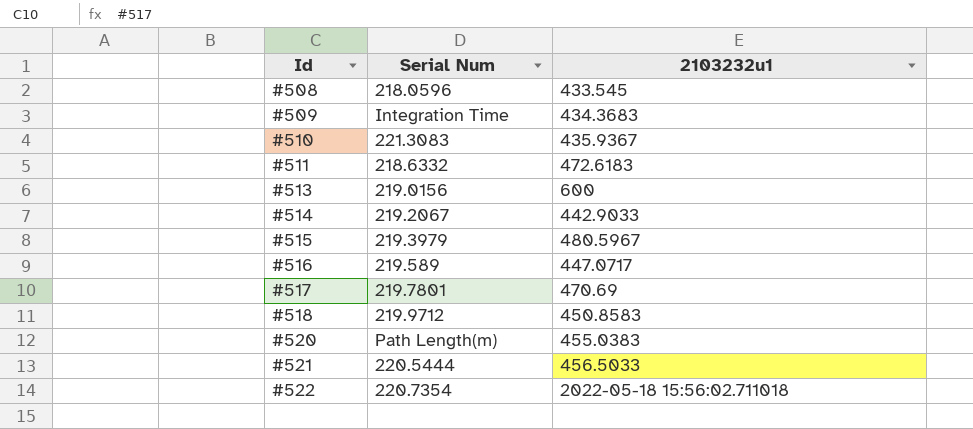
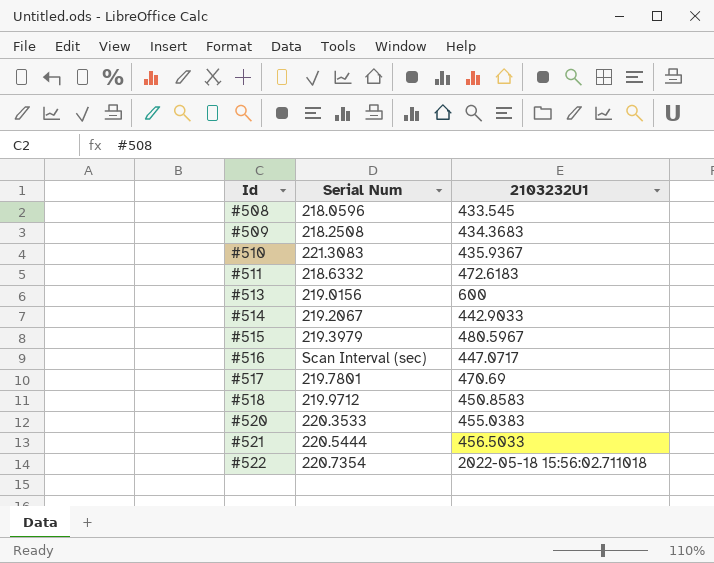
column name: 2103232u1 -> 2103232U1
#509 | Serial Num: Integration Time -> 218.2508
#516 | Serial Num: 219.589 -> Scan Interval (sec)
#520 | Serial Num: Path Length(m) -> 220.3533

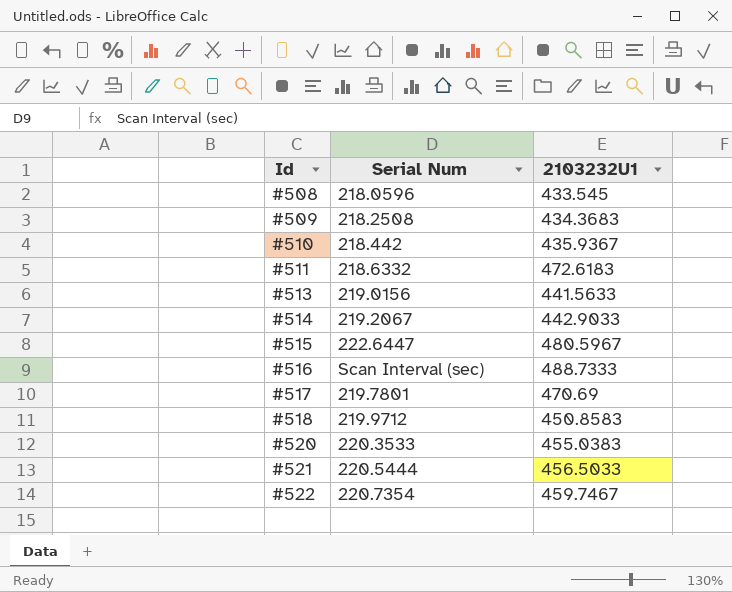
#510 | Serial Num: 221.3083 -> 218.442
#513 | 2103232U1: 600 -> 441.5633
#515 | Serial Num: 219.3979 -> 222.6447
#516 | 2103232U1: 447.0717 -> 488.7333
#522 | 2103232U1: 2022-05-18 15:56:02.711018 -> 459.7467

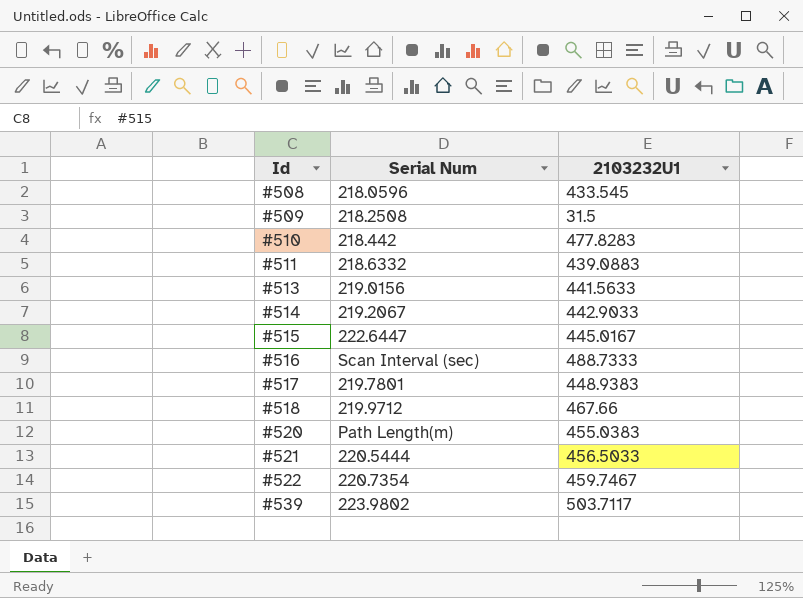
#509 | 2103232U1: 434.3683 -> 31.5
#510 | 2103232U1: 435.9367 -> 477.8283
#511 | 2103232U1: 472.6183 -> 439.0883
#515 | 2103232U1: 480.5967 -> 445.0167
#517 | 2103232U1: 470.69 -> 448.9383
#518 | 2103232U1: 450.8583 -> 467.66
#520 | Serial Num: 220.3533 -> Path Length(m)
row #539: none -> 223.9802 | 503.7117

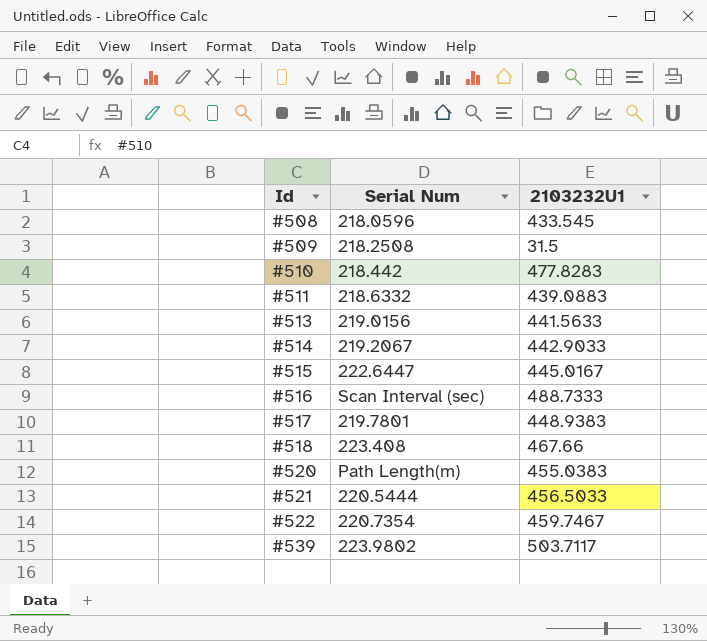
#518 | Serial Num: 219.9712 -> 223.408

